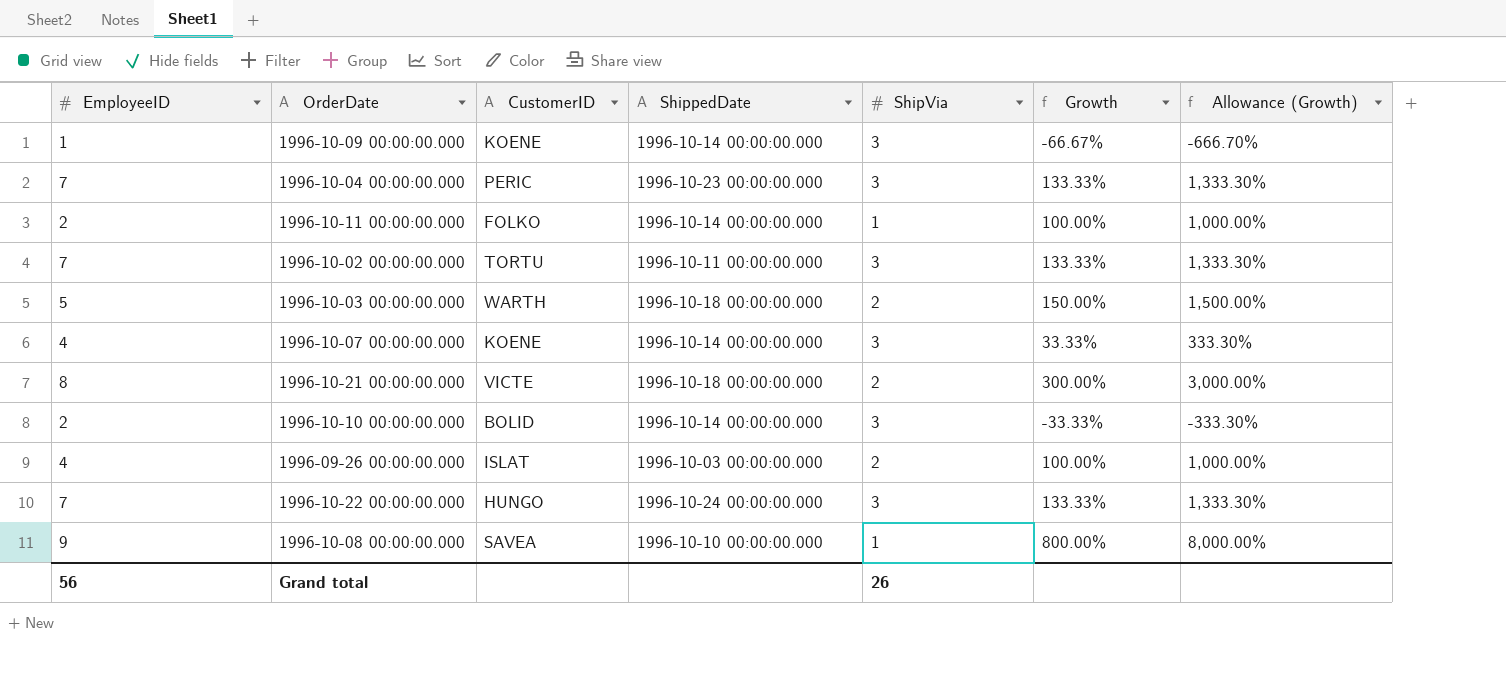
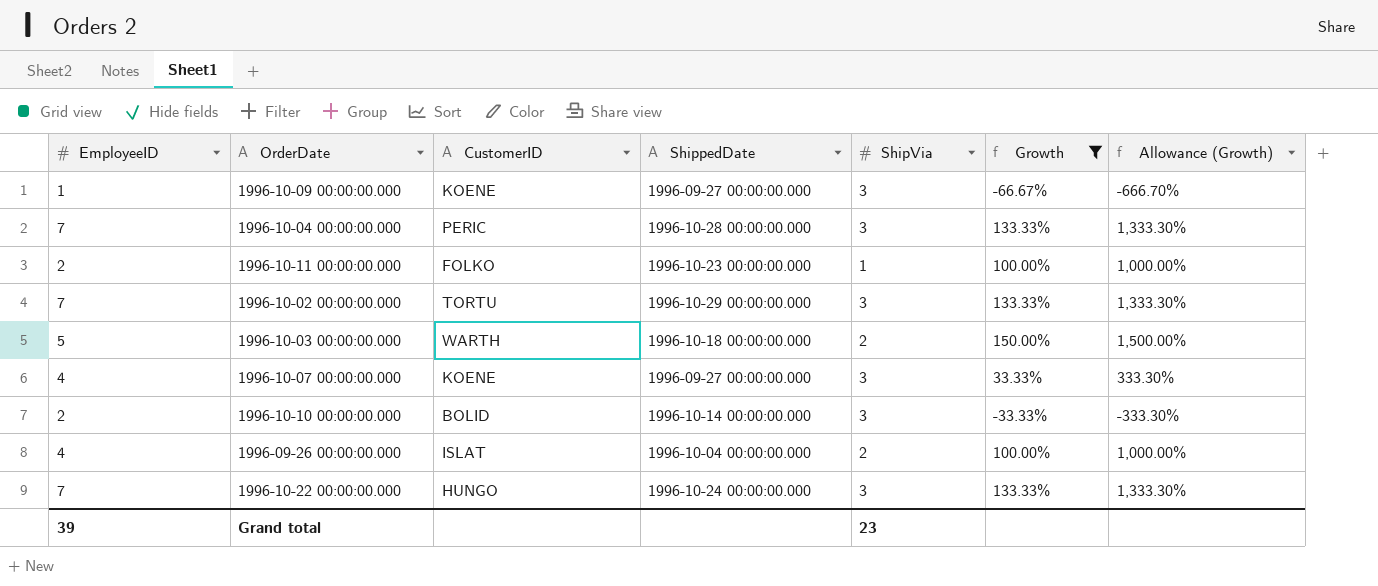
filter: none -> Growth <= 150.00%
1996-10-09 00:00:00.000 | ShippedDate: 1996-10-14 00:00:00.000 -> 1996-09-27 00:00:00.000
1996-10-04 00:00:00.000 | ShippedDate: 1996-10-23 00:00:00.000 -> 1996-10-28 00:00:00.000
1996-10-11 00:00:00.000 | ShippedDate: 1996-10-14 00:00:00.000 -> 1996-10-23 00:00:00.000
1996-10-02 00:00:00.000 | ShippedDate: 1996-10-11 00:00:00.000 -> 1996-10-29 00:00:00.000
1996-10-07 00:00:00.000 | ShippedDate: 1996-10-14 00:00:00.000 -> 1996-09-27 00:00:00.000
1996-09-26 00:00:00.000 | ShippedDate: 1996-10-03 00:00:00.000 -> 1996-10-04 00:00:00.000
Grand total | EmployeeID: 56 -> 39
Grand total | ShipVia: 26 -> 23

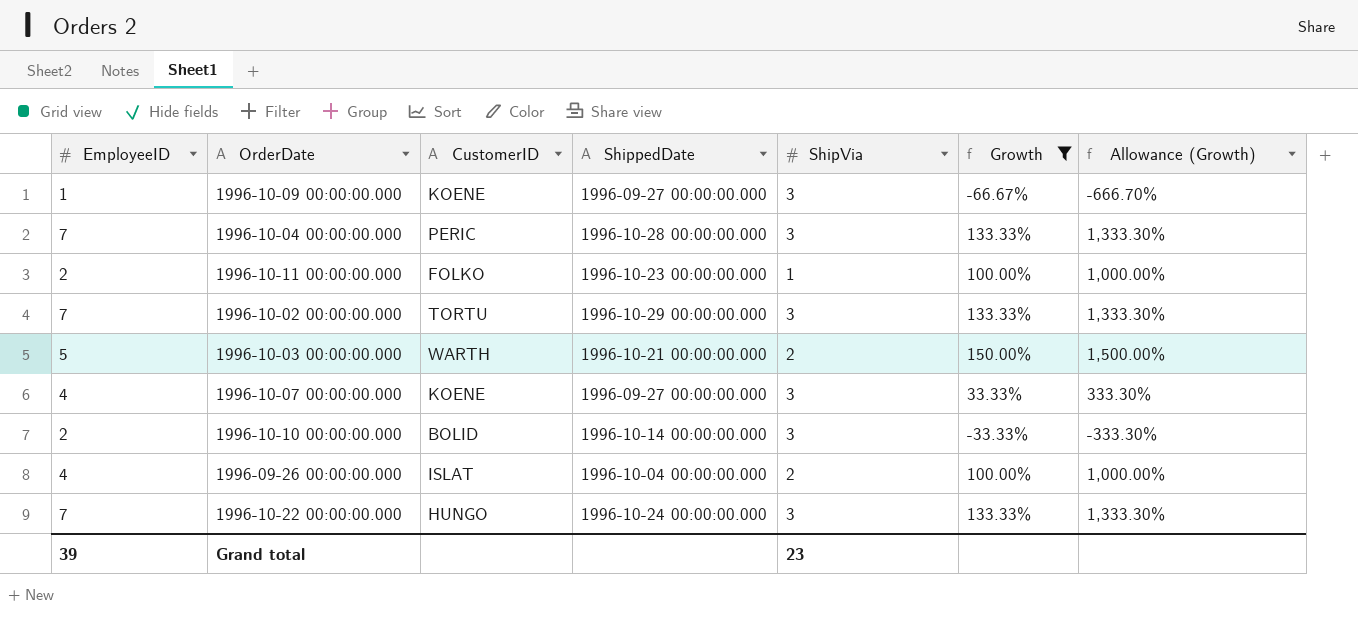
1996-10-03 00:00:00.000 | ShippedDate: 1996-10-18 00:00:00.000 -> 1996-10-21 00:00:00.000

